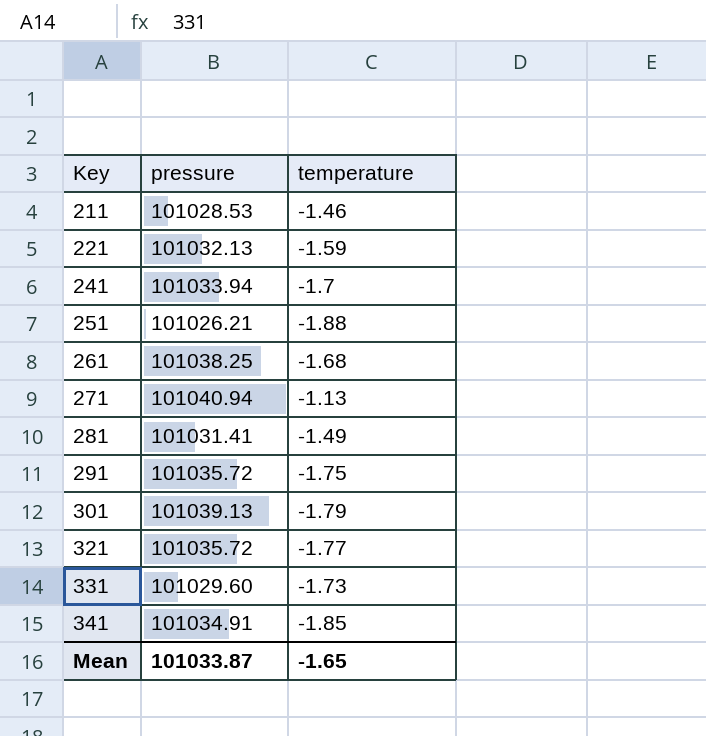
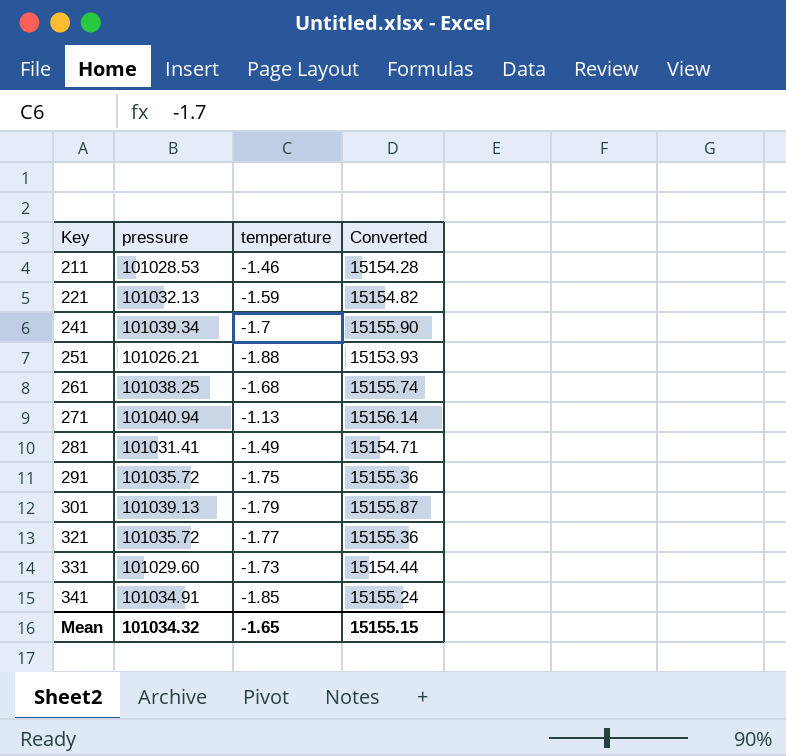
column Converted | formula: none -> [pressure] * 0.15
241 | pressure: 101033.94 -> 101039.34
Mean | pressure: 101033.87 -> 101034.32

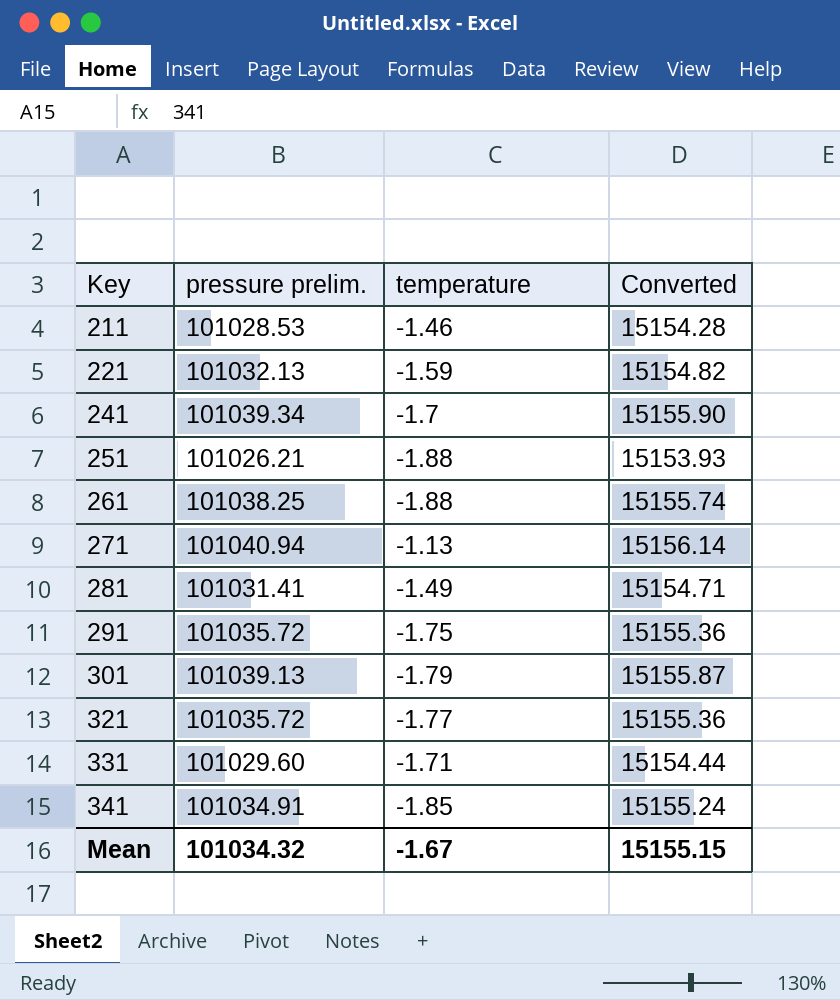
column name: pressure -> pressure prelim.
261 | temperature: -1.68 -> -1.88
331 | temperature: -1.73 -> -1.71
Mean | temperature: -1.65 -> -1.67

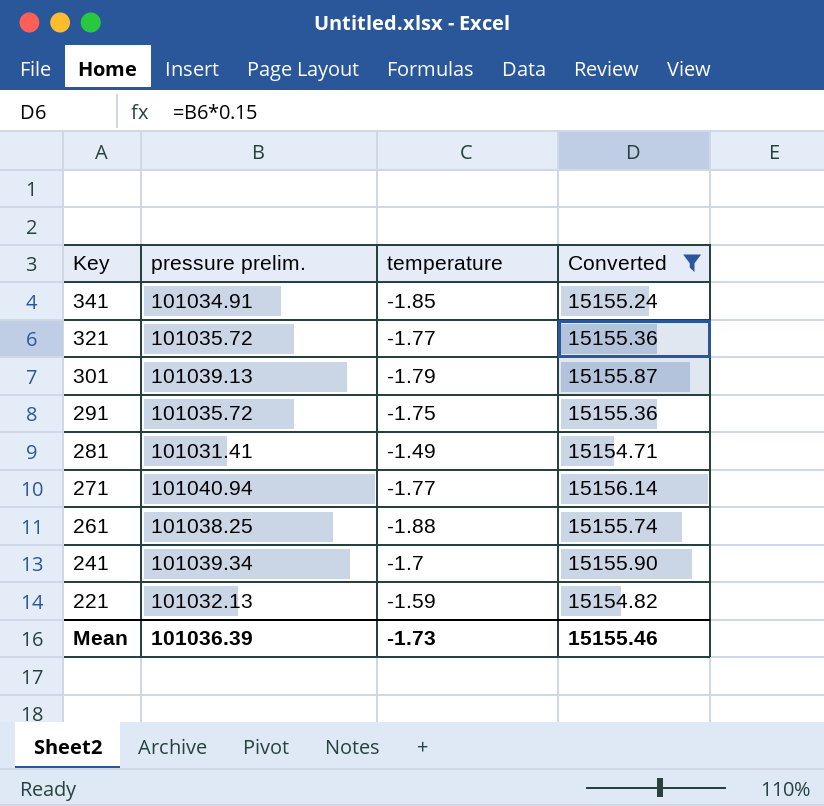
filter: none -> Converted >= 15154.71
row order: Key ascending -> Key descending
271 | temperature: -1.13 -> -1.77
Mean | pressure prelim.: 101034.32 -> 101036.39
Mean | temperature: -1.67 -> -1.73
Mean | Converted: 15155.15 -> 15155.46

